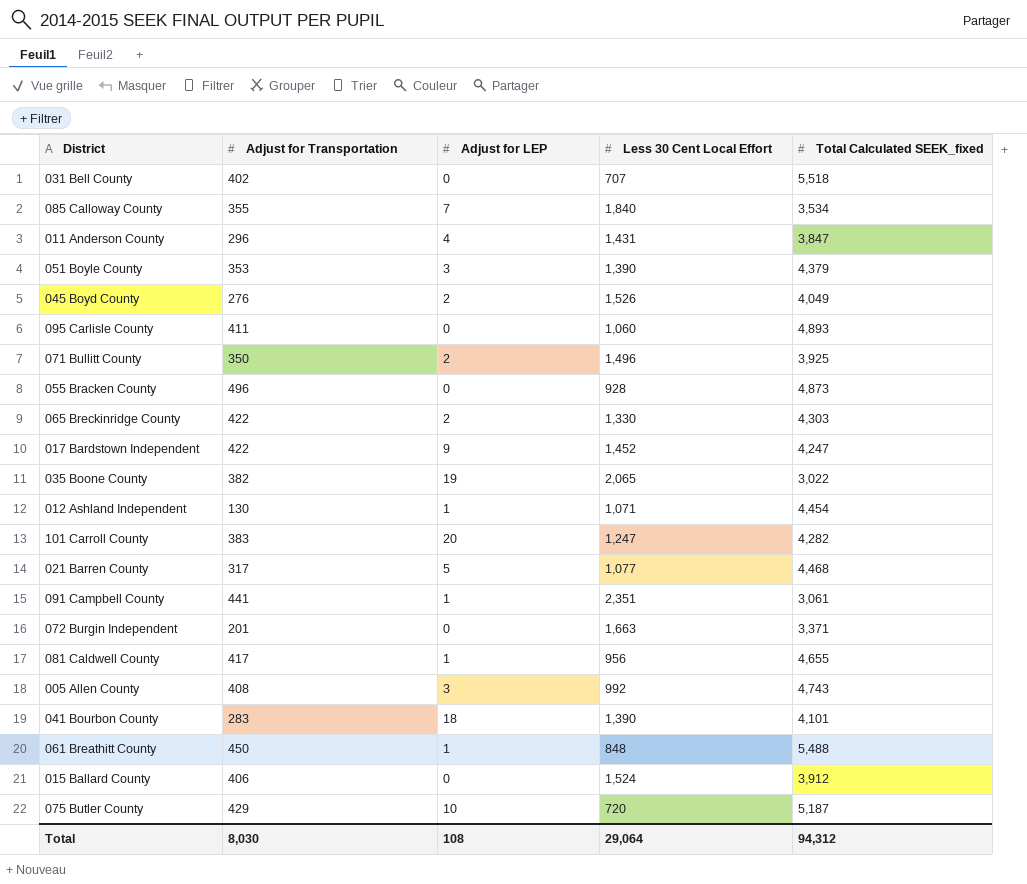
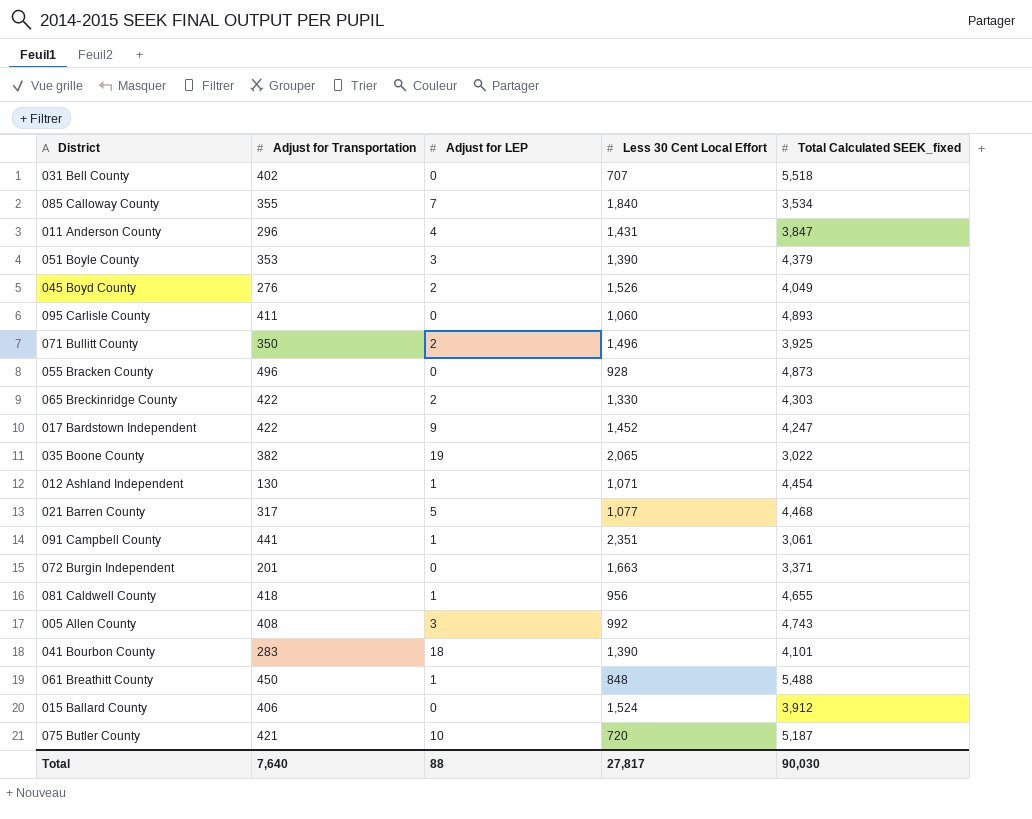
row 101 Carroll County: 383 | 20 | 1,247 | 4,282 -> none
081 Caldwell County | Adjust for Transportation: 417 -> 418
075 Butler County | Adjust for Transportation: 429 -> 421
Total | Adjust for Transportation: 8,030 -> 7,640
Total | Adjust for LEP: 108 -> 88
Total | Less 30 Cent Local Effort: 29,064 -> 27,817
Total | Total Calculated SEEK_fixed: 94,312 -> 90,030

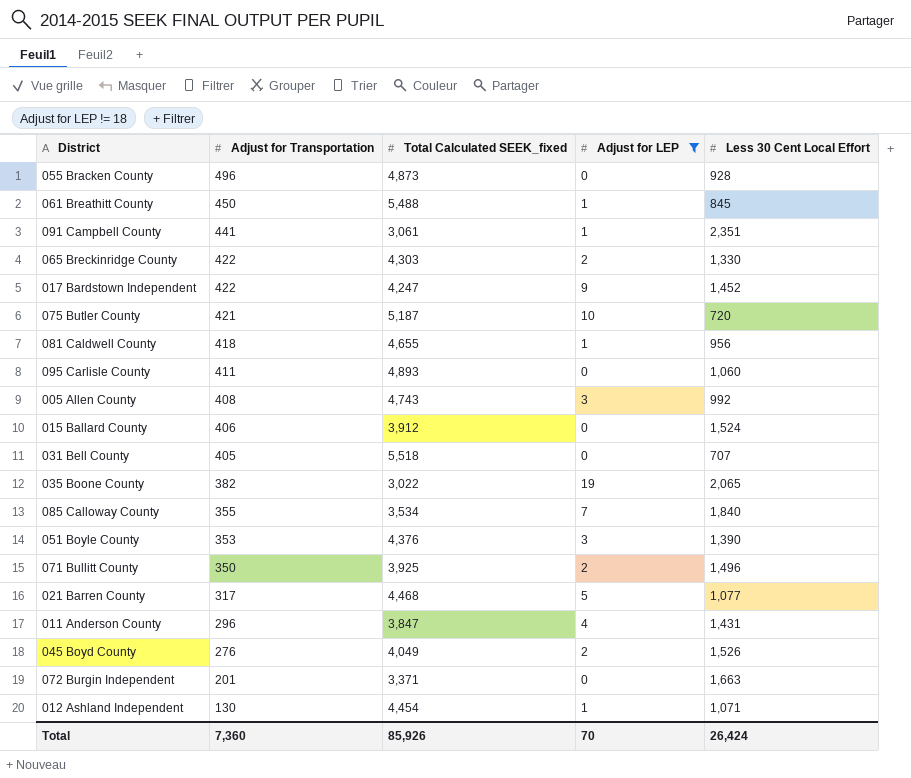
filter: none -> Adjust for LEP != 18
row order: none -> Adjust for Transportation descending
column Total Calculated SEEK_fixed | position: 5 -> 3
061 Breathitt County | Less 30 Cent Local Effort: 848 -> 845
031 Bell County | Adjust for Transportation: 402 -> 405
051 Boyle County | Total Calculated SEEK_fixed: 4,379 -> 4,376
Total | Adjust for Transportation: 7,640 -> 7,360
Total | Total Calculated SEEK_fixed: 90,030 -> 85,926
Total | Adjust for LEP: 88 -> 70
Total | Less 30 Cent Local Effort: 27,817 -> 26,424

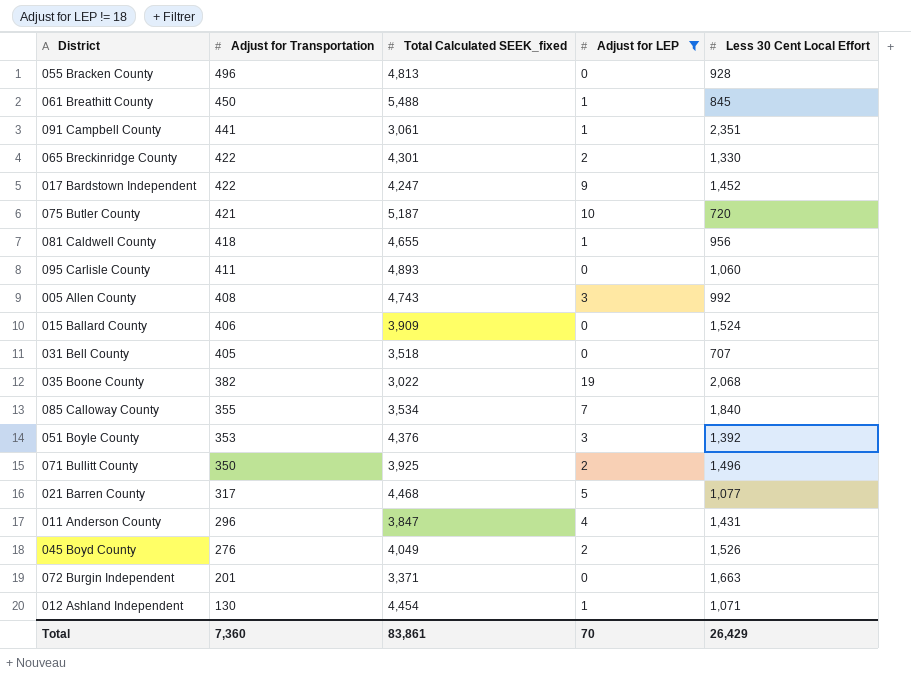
055 Bracken County | Total Calculated SEEK_fixed: 4,873 -> 4,813
065 Breckinridge County | Total Calculated SEEK_fixed: 4,303 -> 4,301
015 Ballard County | Total Calculated SEEK_fixed: 3,912 -> 3,909
031 Bell County | Total Calculated SEEK_fixed: 5,518 -> 3,518
035 Boone County | Less 30 Cent Local Effort: 2,065 -> 2,068
051 Boyle County | Less 30 Cent Local Effort: 1,390 -> 1,392
Total | Total Calculated SEEK_fixed: 85,926 -> 83,861
Total | Less 30 Cent Local Effort: 26,424 -> 26,429

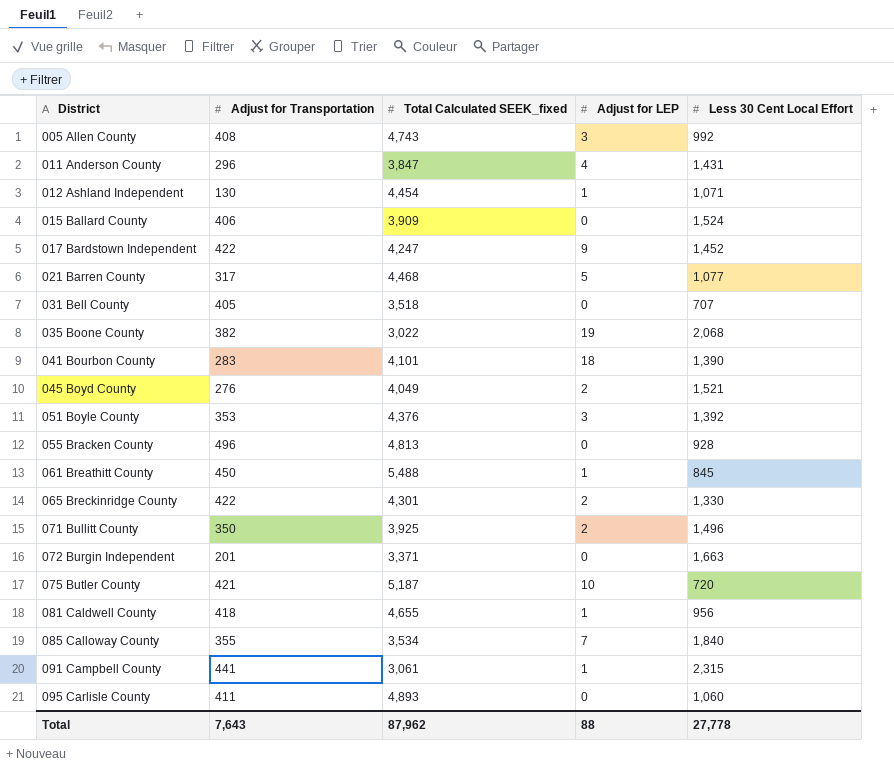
filter: Adjust for LEP != 18 -> none
row order: Adjust for Transportation descending -> District ascending
045 Boyd County | Less 30 Cent Local Effort: 1,526 -> 1,521
091 Campbell County | Less 30 Cent Local Effort: 2,351 -> 2,315
Total | Adjust for Transportation: 7,360 -> 7,643
Total | Total Calculated SEEK_fixed: 83,861 -> 87,962
Total | Adjust for LEP: 70 -> 88
Total | Less 30 Cent Local Effort: 26,429 -> 27,778

